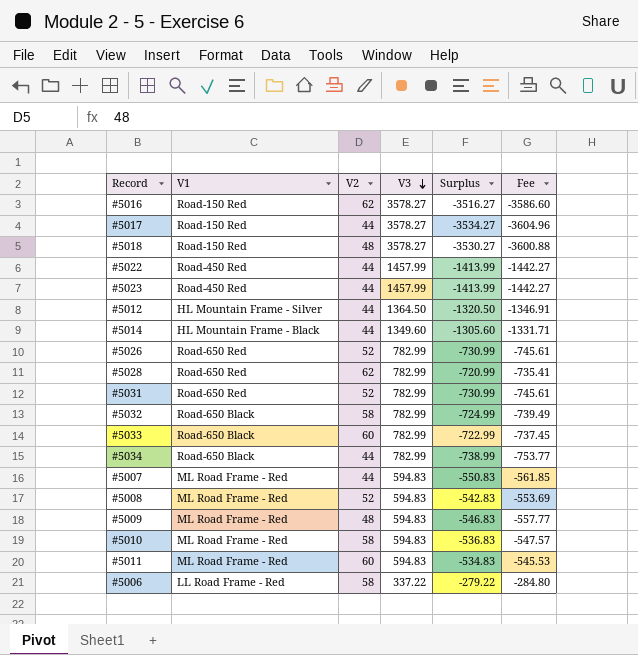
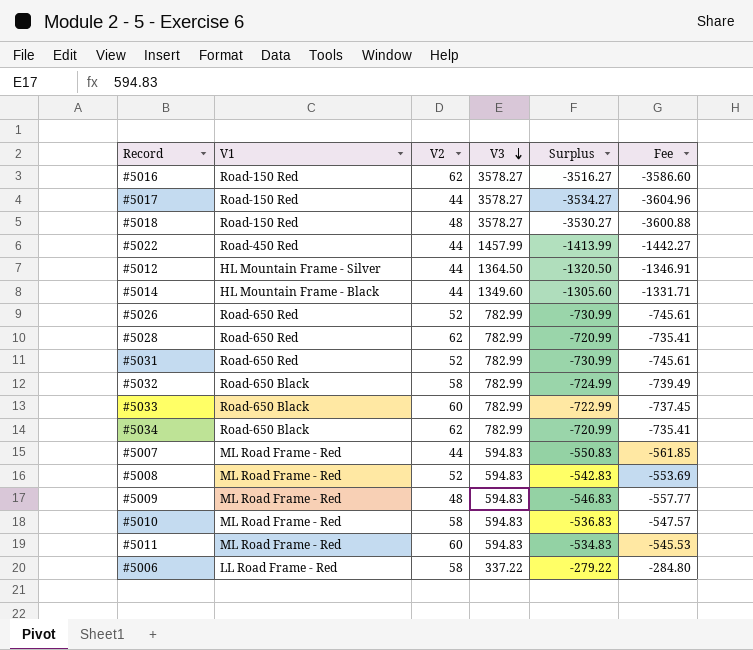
row #5023: Road-450 Red | 44 | 1457.99 | -1413.99 | -1442.27 -> none
#5034 | V2: 44 -> 62
#5034 | Surplus: -738.99 -> -720.99
#5034 | Fee: -753.77 -> -735.41

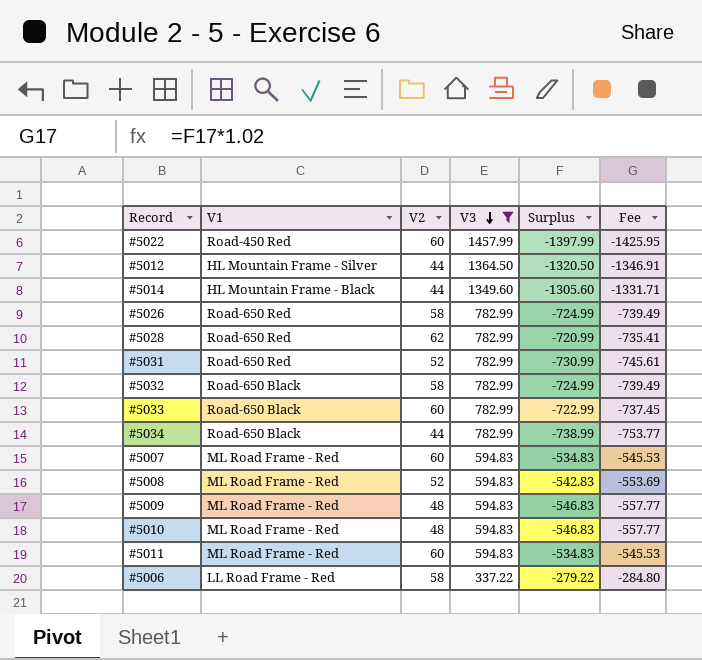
filter: none -> V3 != 3578.27
#5022 | V2: 44 -> 60
#5022 | Surplus: -1413.99 -> -1397.99
#5022 | Fee: -1442.27 -> -1425.95
#5026 | V2: 52 -> 58
#5026 | Surplus: -730.99 -> -724.99
#5026 | Fee: -745.61 -> -739.49
#5034 | V2: 62 -> 44
#5034 | Surplus: -720.99 -> -738.99
#5034 | Fee: -735.41 -> -753.77
#5007 | V2: 44 -> 60
#5007 | Surplus: -550.83 -> -534.83
#5007 | Fee: -561.85 -> -545.53
#5010 | V2: 58 -> 48
#5010 | Surplus: -536.83 -> -546.83
#5010 | Fee: -547.57 -> -557.77

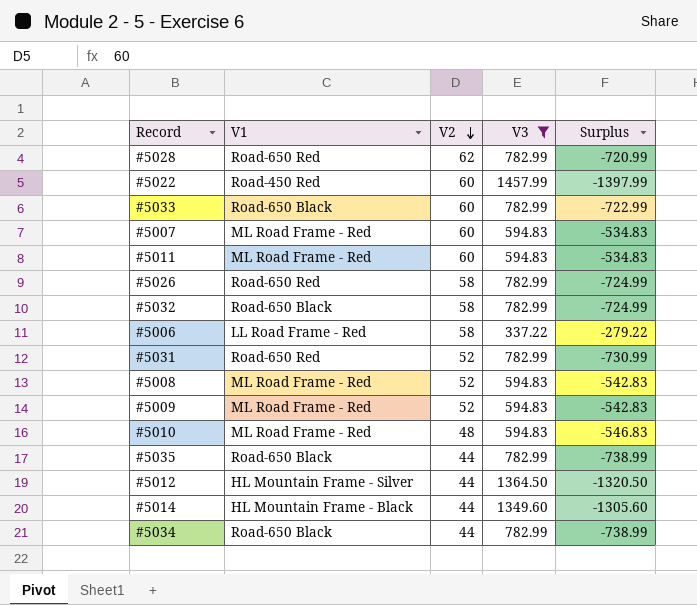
row order: V3 descending -> V2 descending
column Fee | formula: [Surplus] * 1.02 -> none
#5009 | V2: 48 -> 52
#5009 | Surplus: -546.83 -> -542.83
row #5035: none -> Road-650 Black | 44 | 782.99 | -738.99

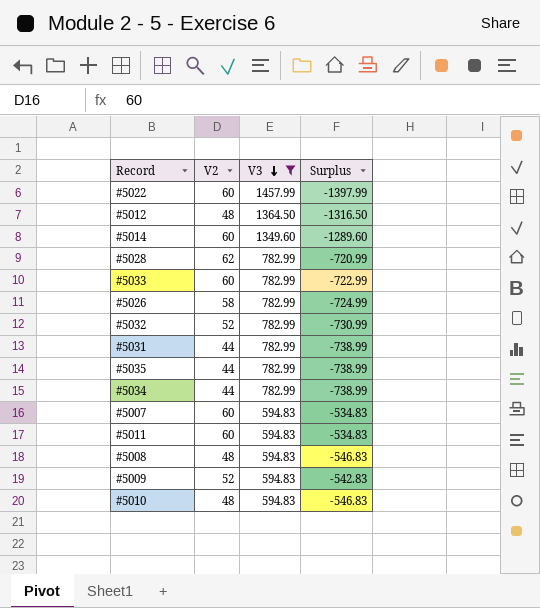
row order: V2 descending -> V3 descending
column V1 | position: 2 -> none
row #5006: LL Road Frame - Red | 58 | 337.22 | -279.22 -> none
#5012 | V2: 44 -> 48
#5012 | Surplus: -1320.50 -> -1316.50
#5014 | V2: 44 -> 60
#5014 | Surplus: -1305.60 -> -1289.60
#5032 | V2: 58 -> 52
#5032 | Surplus: -724.99 -> -730.99
#5031 | V2: 52 -> 44
#5031 | Surplus: -730.99 -> -738.99
#5008 | V2: 52 -> 48
#5008 | Surplus: -542.83 -> -546.83

